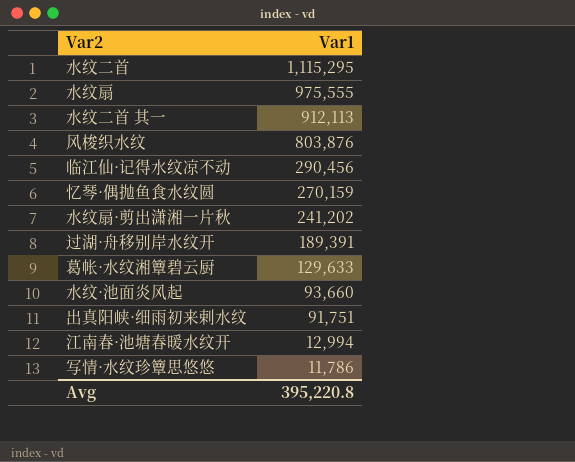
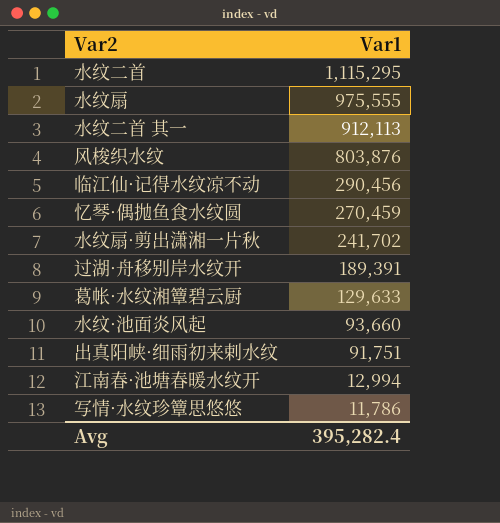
忆琴·偶抛鱼食水纹圆 | Var1: 270,159 -> 270,459
水纹扇·剪出潇湘一片秋 | Var1: 241,202 -> 241,702
Avg | Var1: 395,220.8 -> 395,282.4

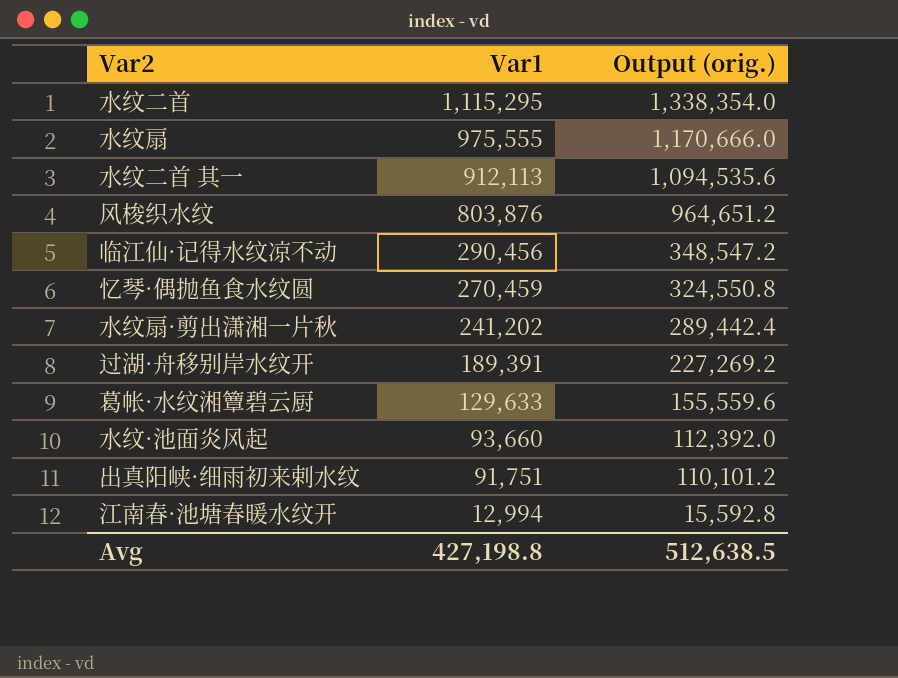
column Output (orig.) | formula: none -> [Var1] * 1.2
row 写情·水纹珍簟思悠悠: 11,786 -> none
水纹扇·剪出潇湘一片秋 | Var1: 241,702 -> 241,202
Avg | Var1: 395,282.4 -> 427,198.8

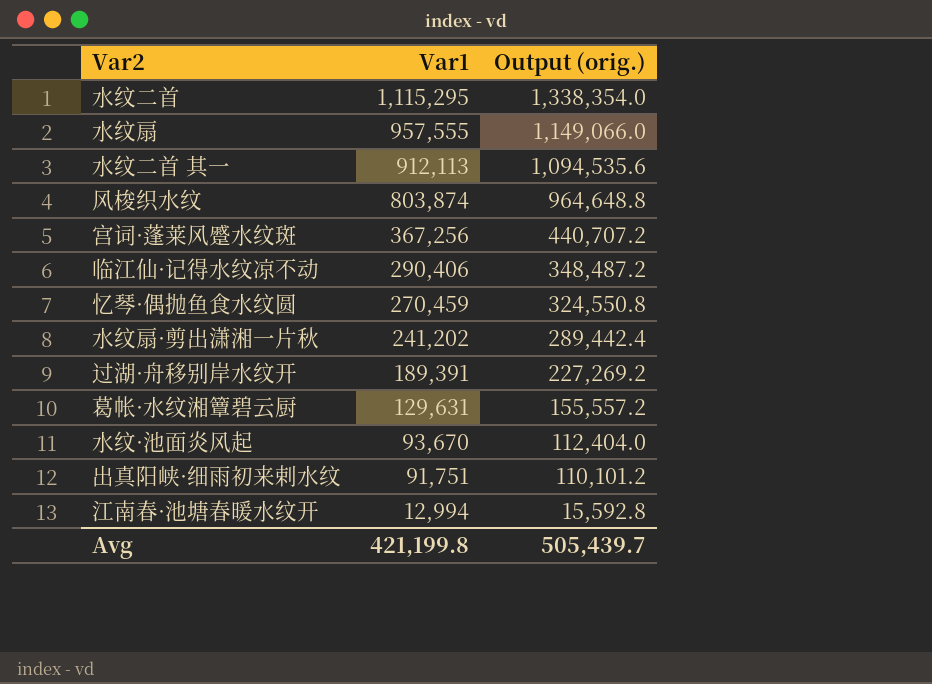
水纹扇 | Var1: 975,555 -> 957,555
水纹扇 | Output (orig.): 1,170,666.0 -> 1,149,066.0
风梭织水纹 | Var1: 803,876 -> 803,874
风梭织水纹 | Output (orig.): 964,651.2 -> 964,648.8
row 宫词·蓬莱风蹙水纹斑: none -> 367,256 | 440,707.2
临江仙·记得水纹凉不动 | Var1: 290,456 -> 290,406
临江仙·记得水纹凉不动 | Output (orig.): 348,547.2 -> 348,487.2
葛帐·水纹湘簟碧云厨 | Var1: 129,633 -> 129,631
葛帐·水纹湘簟碧云厨 | Output (orig.): 155,559.6 -> 155,557.2
水纹·池面炎风起 | Var1: 93,660 -> 93,670
水纹·池面炎风起 | Output (orig.): 112,392.0 -> 112,404.0
Avg | Var1: 427,198.8 -> 421,199.8
Avg | Output (orig.): 512,638.5 -> 505,439.7

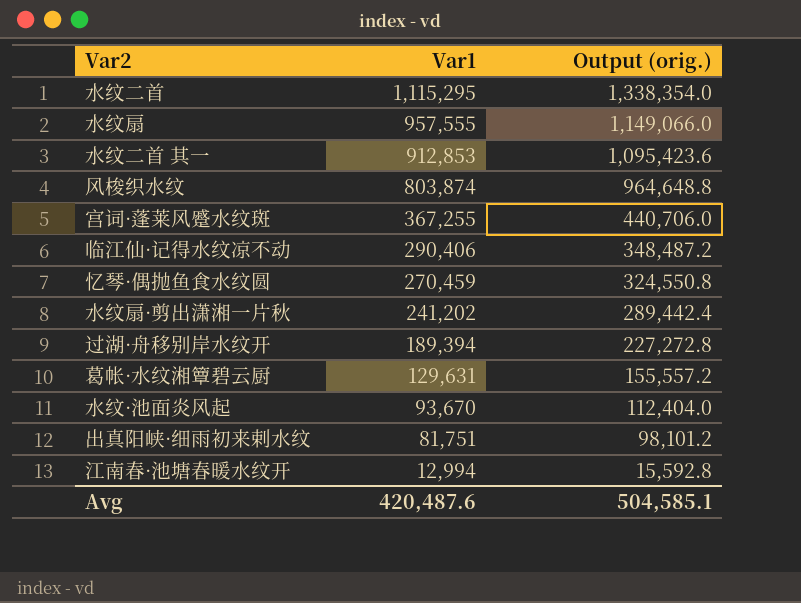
水纹二首 其一 | Var1: 912,113 -> 912,853
水纹二首 其一 | Output (orig.): 1,094,535.6 -> 1,095,423.6
宫词·蓬莱风蹙水纹斑 | Var1: 367,256 -> 367,255
宫词·蓬莱风蹙水纹斑 | Output (orig.): 440,707.2 -> 440,706.0
过湖·舟移别岸水纹开 | Var1: 189,391 -> 189,394
过湖·舟移别岸水纹开 | Output (orig.): 227,269.2 -> 227,272.8
出真阳峡·细雨初来剌水纹 | Var1: 91,751 -> 81,751
出真阳峡·细雨初来剌水纹 | Output (orig.): 110,101.2 -> 98,101.2
Avg | Var1: 421,199.8 -> 420,487.6
Avg | Output (orig.): 505,439.7 -> 504,585.1

